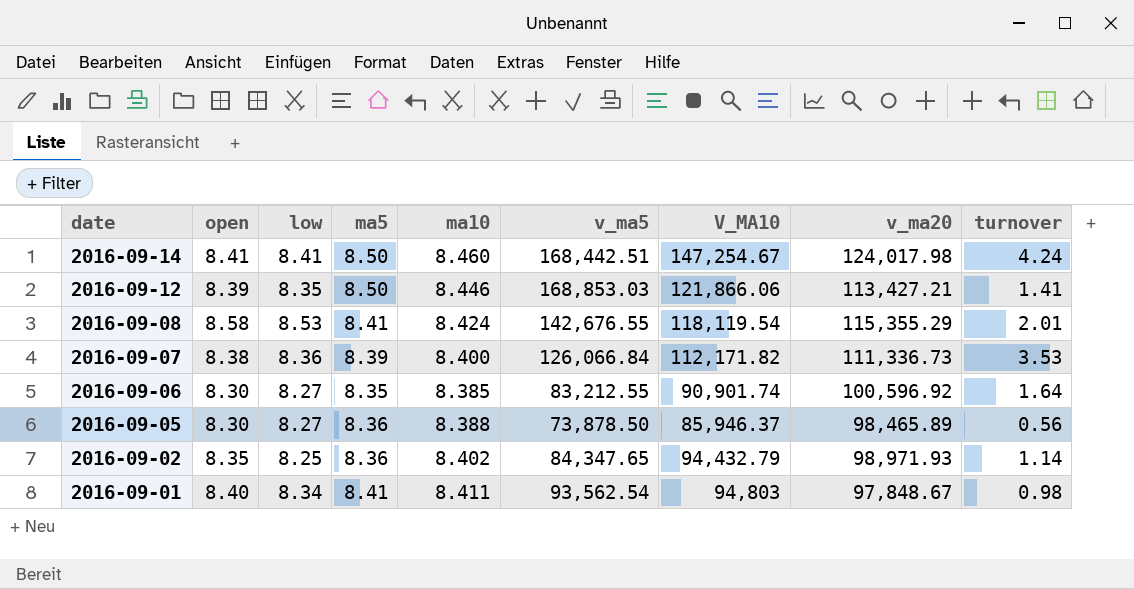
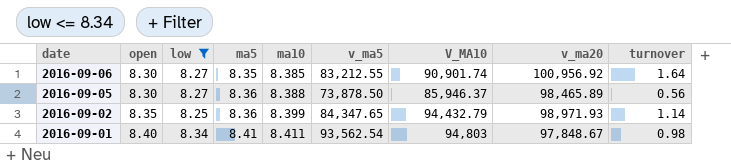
filter: none -> low <= 8.34
2016-09-06 | v_ma20: 100,596.92 -> 100,956.92
2016-09-02 | ma10: 8.402 -> 8.399

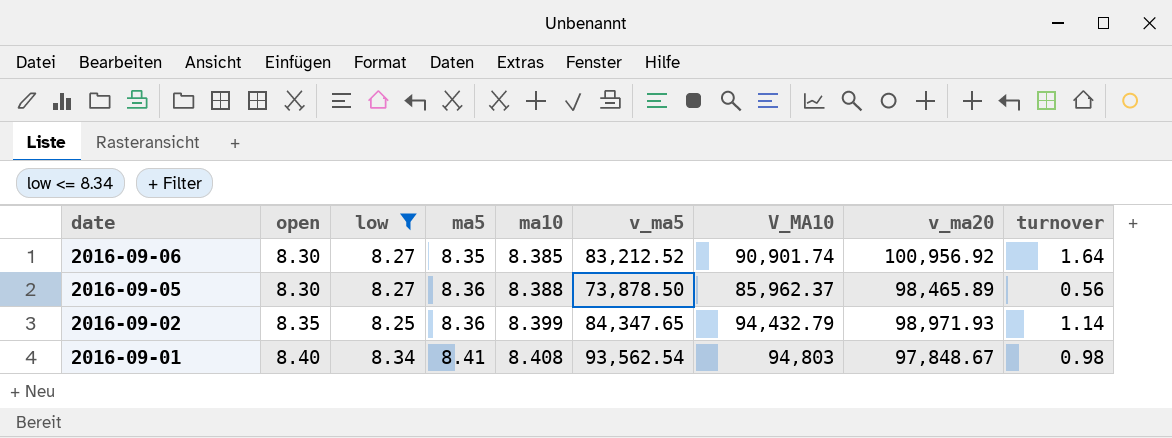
2016-09-06 | v_ma5: 83,212.55 -> 83,212.52
2016-09-05 | V_MA10: 85,946.37 -> 85,962.37
2016-09-01 | ma10: 8.411 -> 8.408

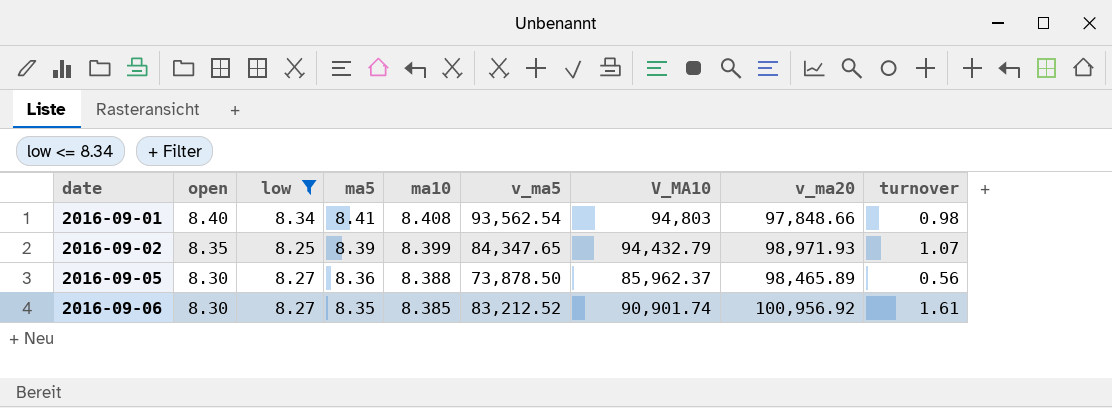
row order: date descending -> date ascending
2016-09-01 | v_ma20: 97,848.67 -> 97,848.66
2016-09-02 | ma5: 8.36 -> 8.39
2016-09-02 | turnover: 1.14 -> 1.07
2016-09-06 | turnover: 1.64 -> 1.61

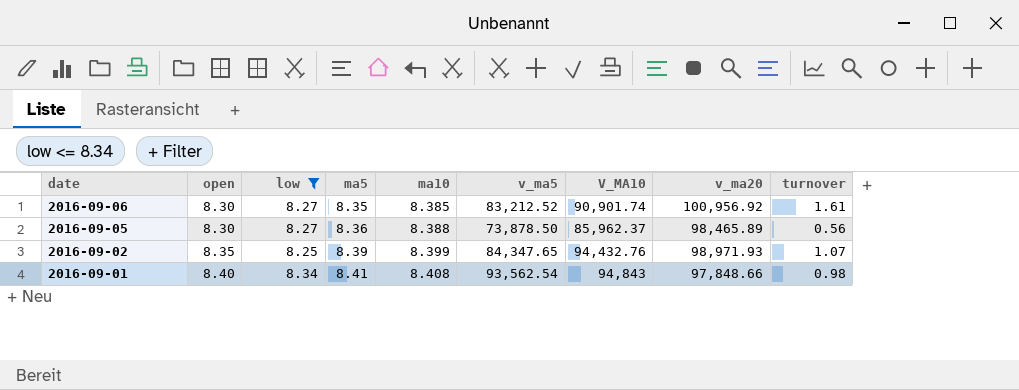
row order: date ascending -> date descending
2016-09-02 | V_MA10: 94,432.79 -> 94,432.76
2016-09-01 | V_MA10: 94,803 -> 94,843

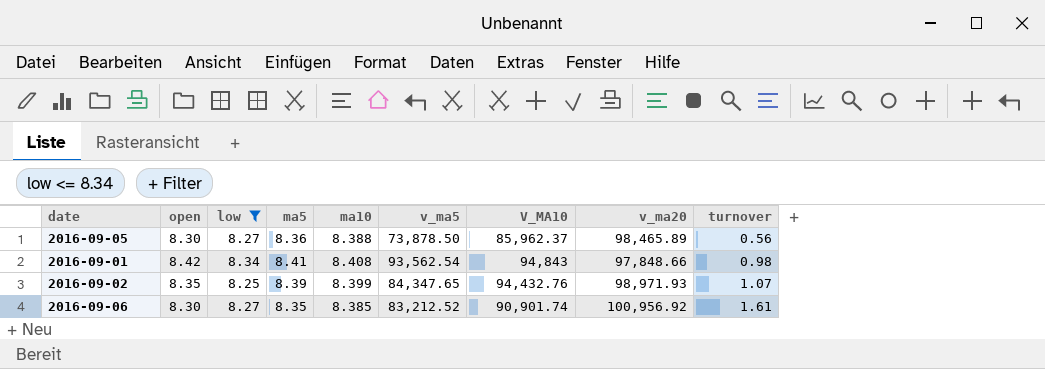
row order: date descending -> turnover ascending
2016-09-01 | open: 8.40 -> 8.42

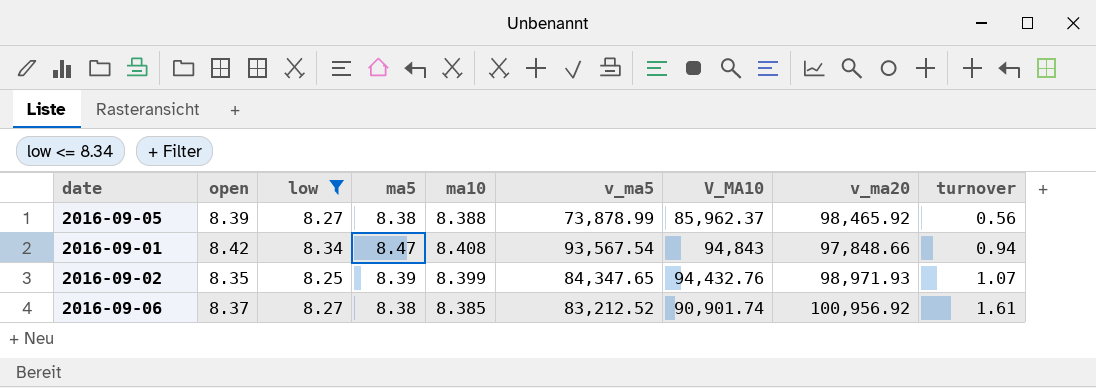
2016-09-05 | open: 8.30 -> 8.39
2016-09-05 | ma5: 8.36 -> 8.38
2016-09-05 | v_ma5: 73,878.50 -> 73,878.99
2016-09-05 | v_ma20: 98,465.89 -> 98,465.92
2016-09-01 | ma5: 8.41 -> 8.47
2016-09-01 | v_ma5: 93,562.54 -> 93,567.54
2016-09-01 | turnover: 0.98 -> 0.94
2016-09-06 | open: 8.30 -> 8.37
2016-09-06 | ma5: 8.35 -> 8.38

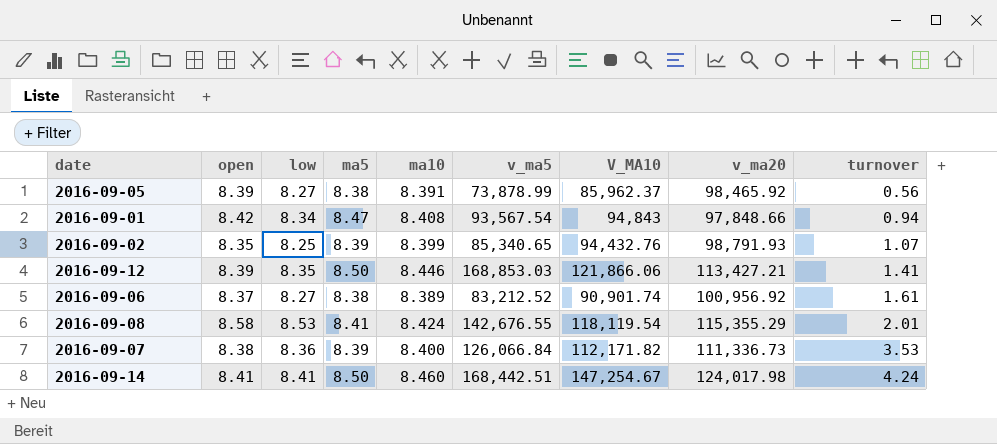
filter: low <= 8.34 -> none
2016-09-05 | ma10: 8.388 -> 8.391
2016-09-02 | v_ma5: 84,347.65 -> 85,340.65
2016-09-02 | v_ma20: 98,971.93 -> 98,791.93
2016-09-06 | ma10: 8.385 -> 8.389

